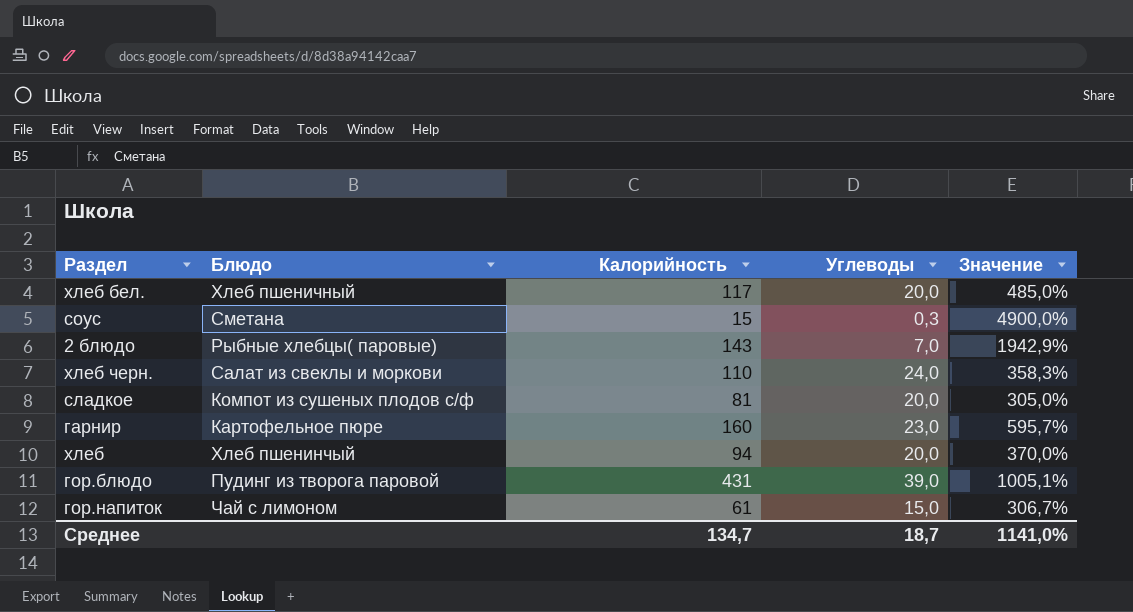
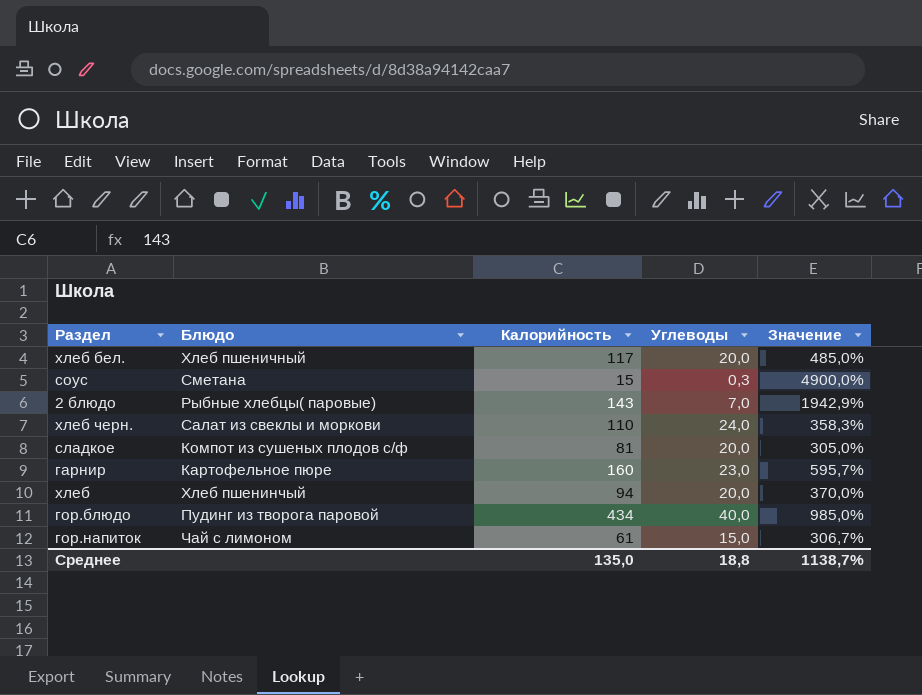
гор.блюдо | Калорийность: 431 -> 434
гор.блюдо | Углеводы: 39,0 -> 40,0
гор.блюдо | Значение: 1005,1% -> 985,0%
Среднее | Калорийность: 134,7 -> 135,0
Среднее | Углеводы: 18,7 -> 18,8
Среднее | Значение: 1141,0% -> 1138,7%

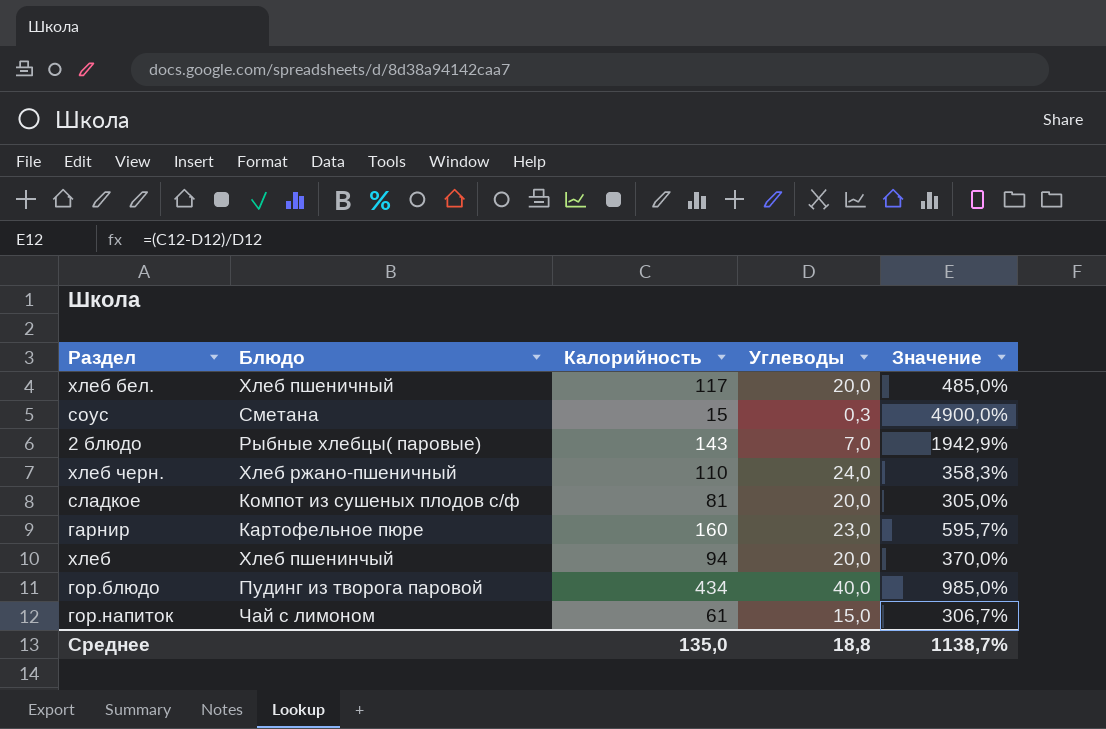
хлеб черн. | Блюдо: Салат из свеклы и моркови -> Хлеб ржано-пшеничный

